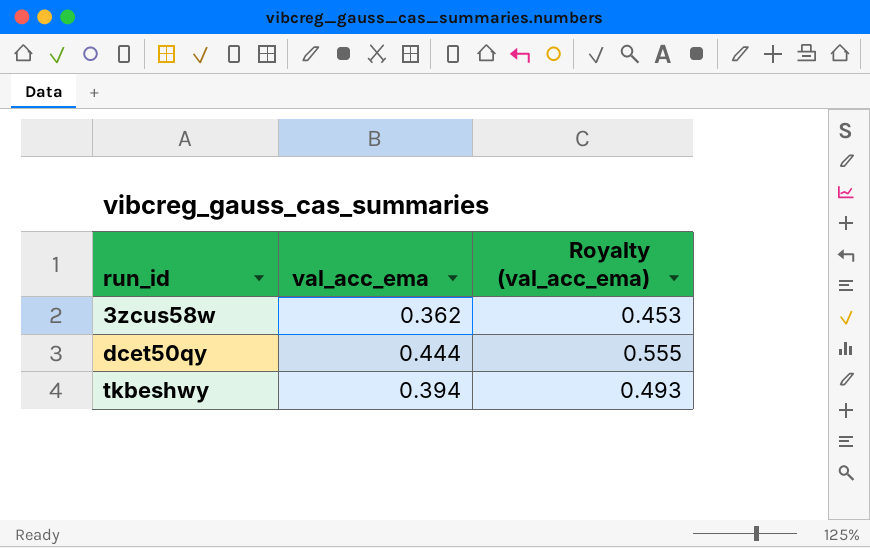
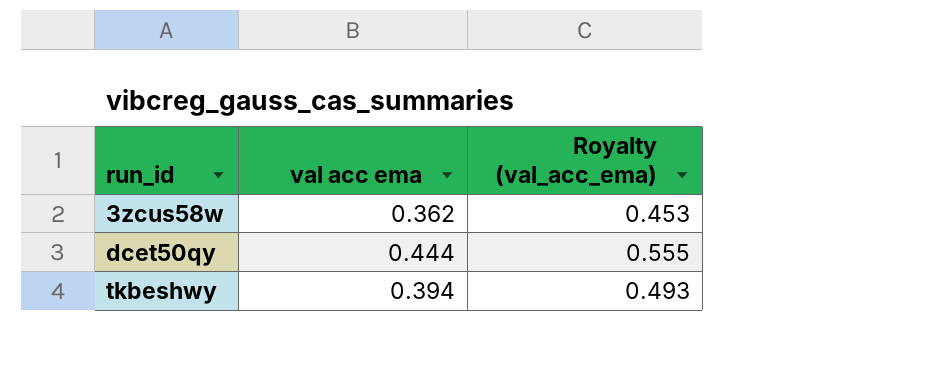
column name: val_acc_ema -> val acc ema

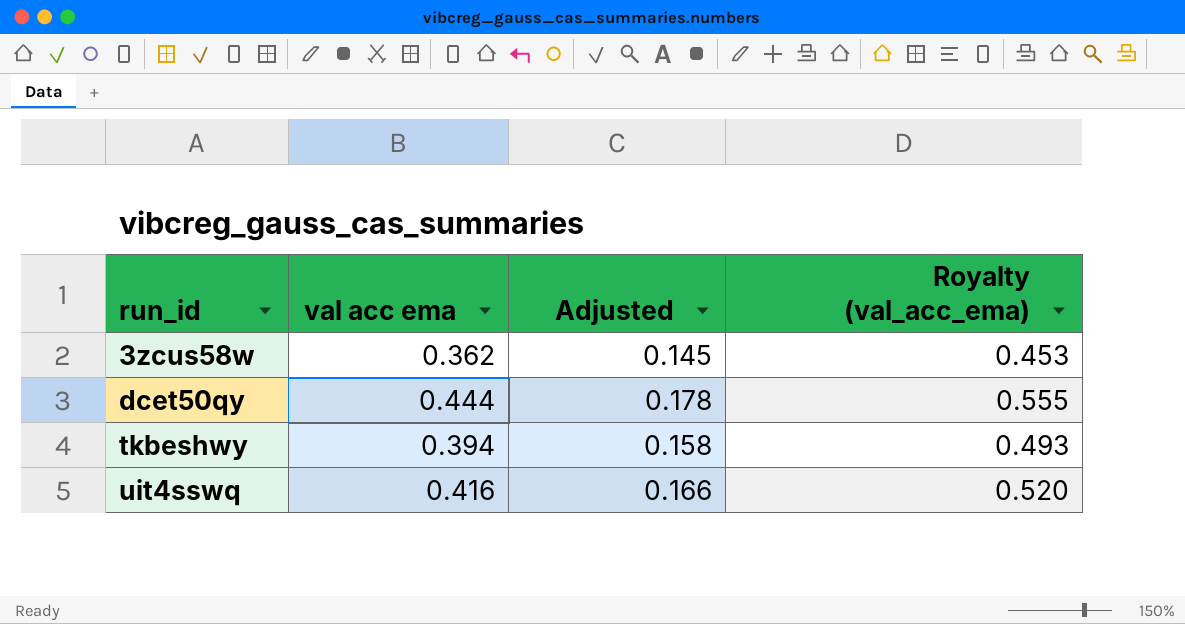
column Adjusted | formula: none -> [val acc ema] * 0.4
row uit4sswq: none -> 0.416 | 0.166 | 0.520

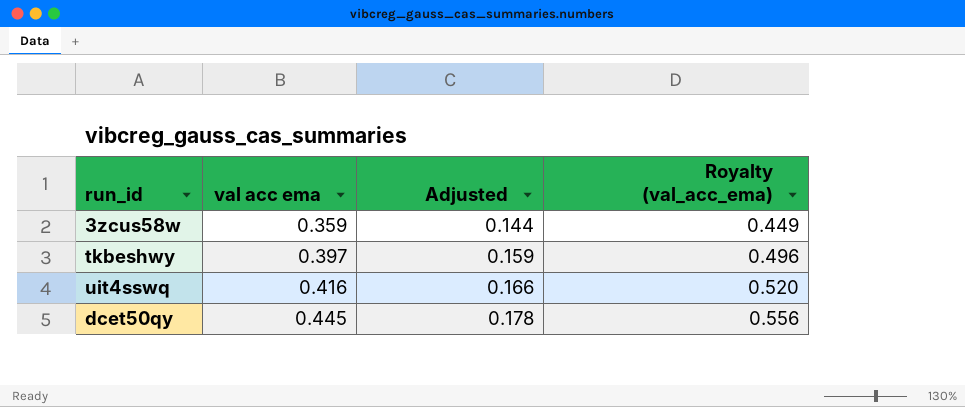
row order: run_id ascending -> val acc ema ascending
3zcus58w | val acc ema: 0.362 -> 0.359
3zcus58w | Adjusted: 0.145 -> 0.144
3zcus58w | Royalty (val_acc_ema): 0.453 -> 0.449
tkbeshwy | val acc ema: 0.394 -> 0.397
tkbeshwy | Adjusted: 0.158 -> 0.159
tkbeshwy | Royalty (val_acc_ema): 0.493 -> 0.496
dcet50qy | val acc ema: 0.444 -> 0.445
dcet50qy | Royalty (val_acc_ema): 0.555 -> 0.556

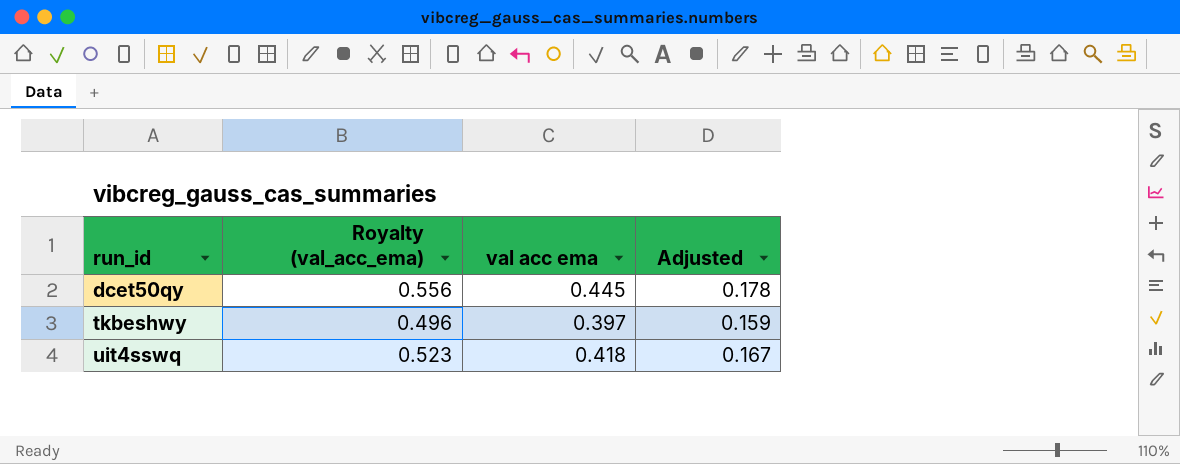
row order: val acc ema ascending -> run_id ascending
column Royalty (val_acc_ema) | position: 4 -> 2
row 3zcus58w: 0.359 | 0.144 | 0.449 -> none
uit4sswq | Royalty (val_acc_ema): 0.520 -> 0.523
uit4sswq | val acc ema: 0.416 -> 0.418
uit4sswq | Adjusted: 0.166 -> 0.167

